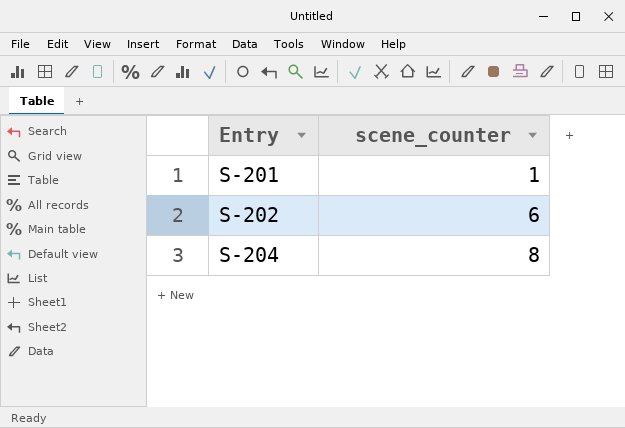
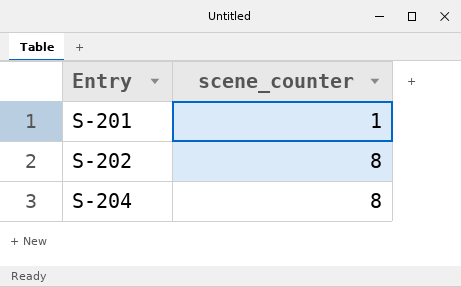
S-202 | scene_counter: 6 -> 8

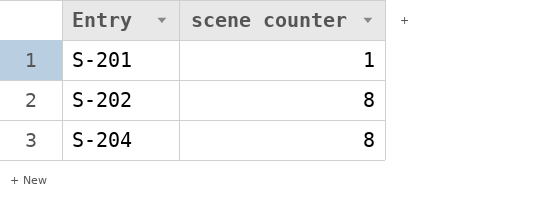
column name: scene_counter -> scene counter

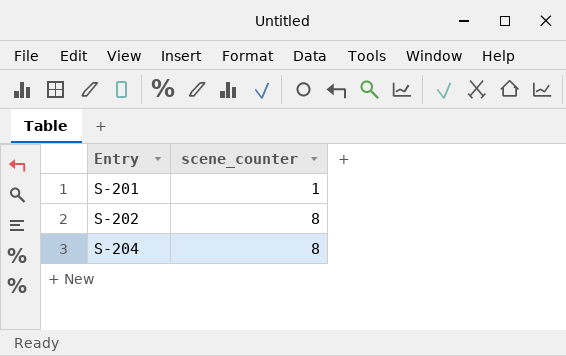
column name: scene counter -> scene_counter

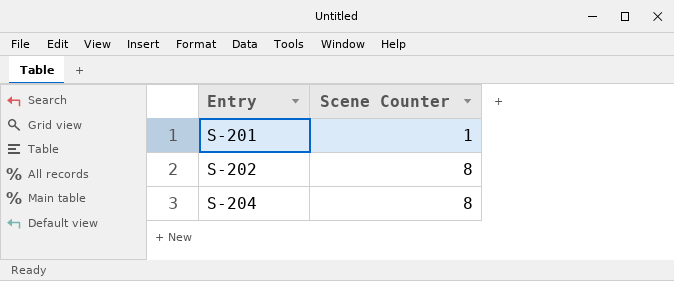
column name: scene_counter -> Scene Counter

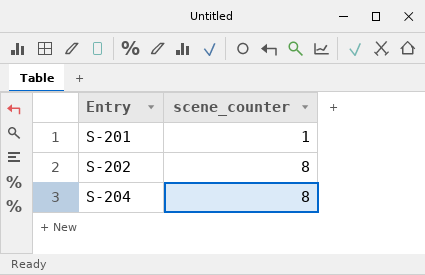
column name: Scene Counter -> scene_counter

